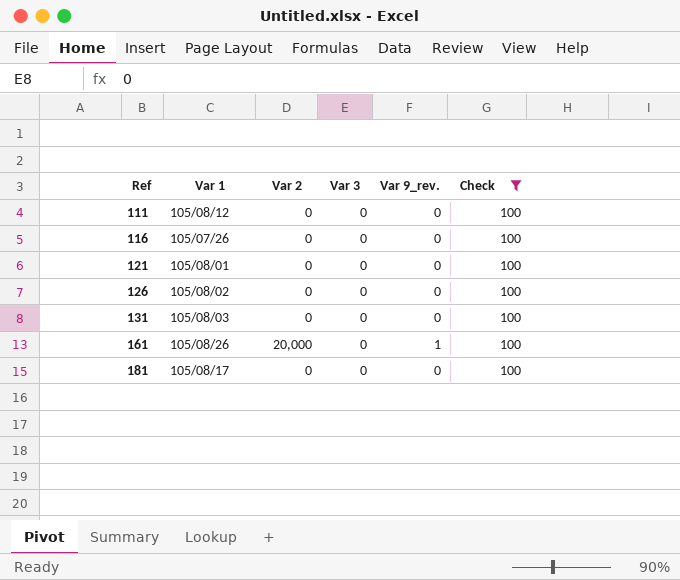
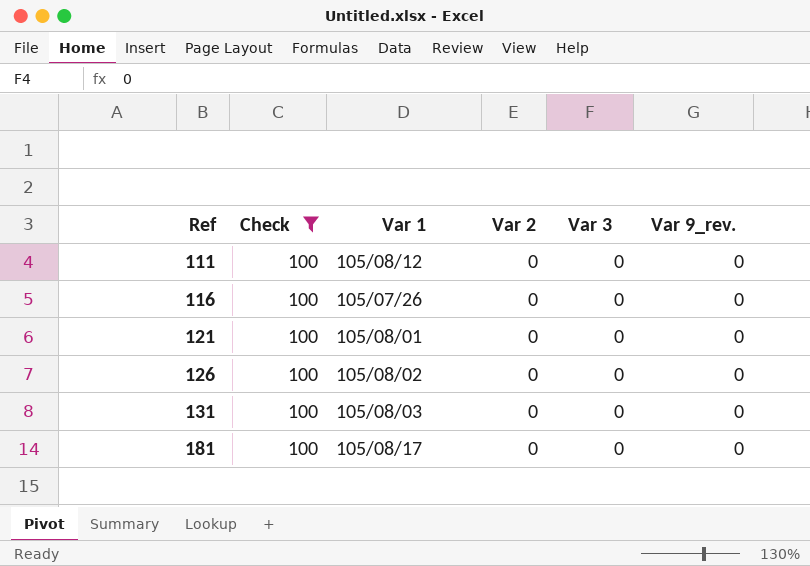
column Check | position: 6 -> 2
row 161: 105/08/26 | 20,000 | 0 | 1 | 100 -> none

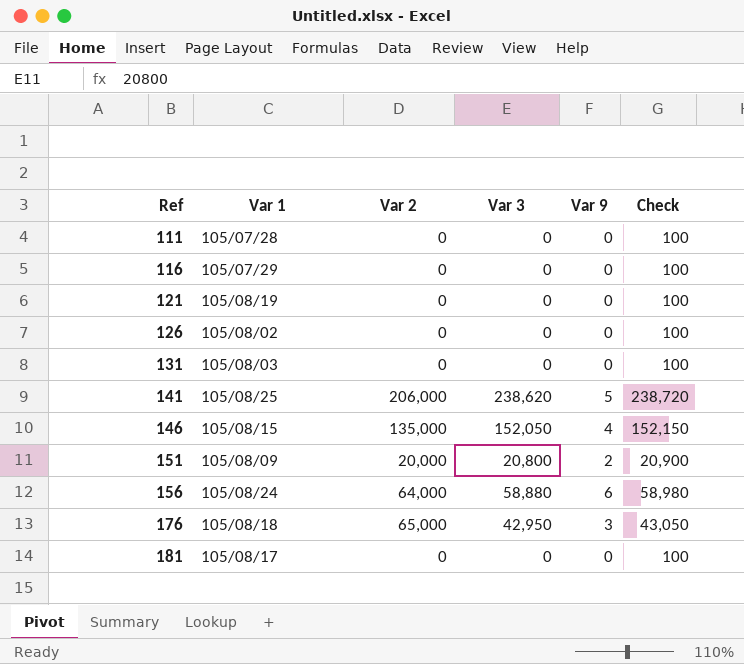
filter: Check = 100 -> none
column name: Var 9_rev. -> Var 9
column Check | position: 2 -> 6
111 | Var 1: 105/08/12 -> 105/07/28
116 | Var 1: 105/07/26 -> 105/07/29
121 | Var 1: 105/08/01 -> 105/08/19

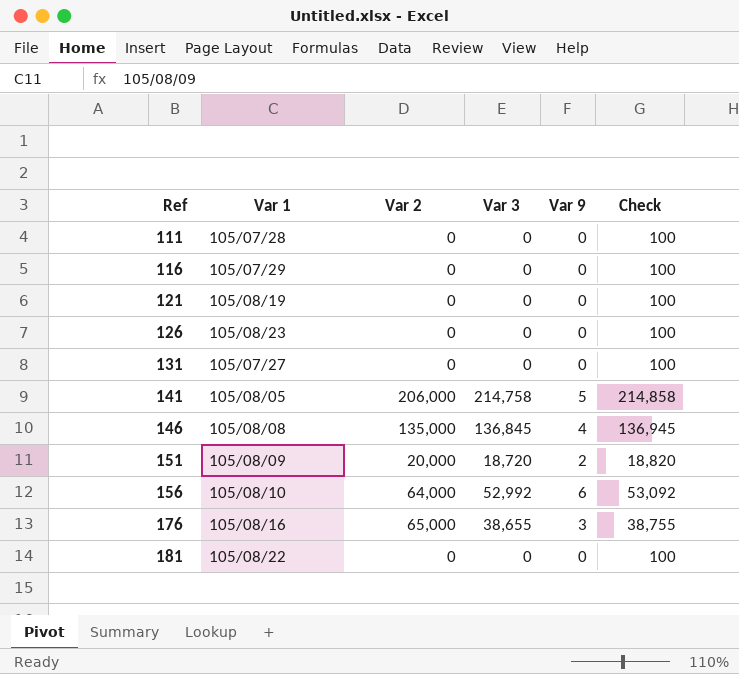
126 | Var 1: 105/08/02 -> 105/08/23
131 | Var 1: 105/08/03 -> 105/07/27
141 | Var 1: 105/08/25 -> 105/08/05
141 | Var 3: 238,620 -> 214,758
141 | Check: 238,720 -> 214,858
146 | Var 1: 105/08/15 -> 105/08/08
146 | Var 3: 152,050 -> 136,845
146 | Check: 152,150 -> 136,945
151 | Var 3: 20,800 -> 18,720
151 | Check: 20,900 -> 18,820
156 | Var 1: 105/08/24 -> 105/08/10
156 | Var 3: 58,880 -> 52,992
156 | Check: 58,980 -> 53,092
176 | Var 1: 105/08/18 -> 105/08/16
176 | Var 3: 42,950 -> 38,655
176 | Check: 43,050 -> 38,755
181 | Var 1: 105/08/17 -> 105/08/22

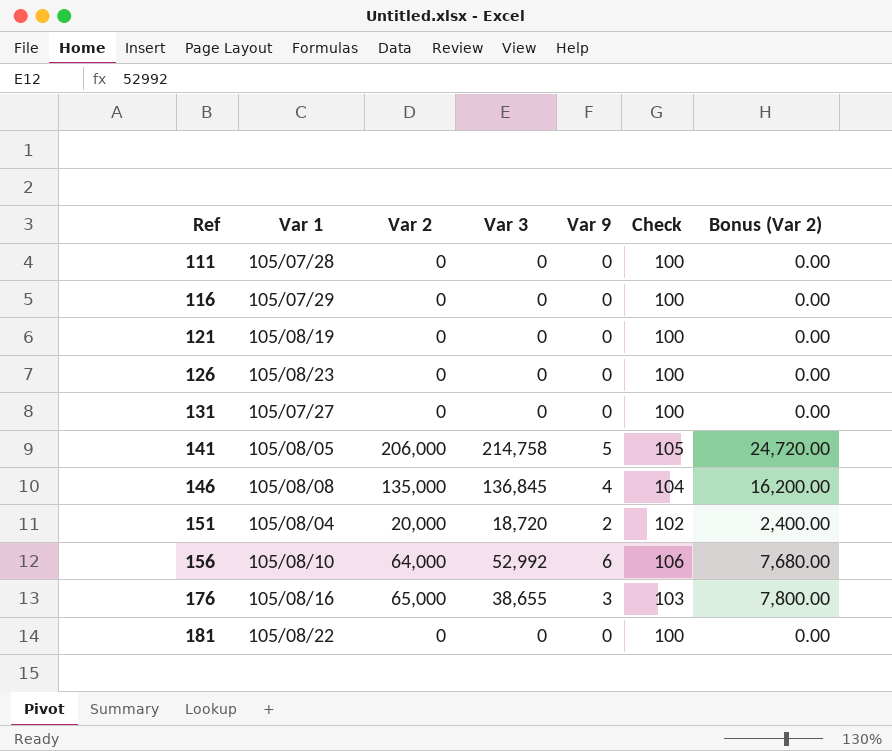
column Check | formula: [Var 3] + 100 -> [Var 9] + 100
column Bonus (Var 2) | formula: none -> [Var 2] * 0.12
151 | Var 1: 105/08/09 -> 105/08/04

